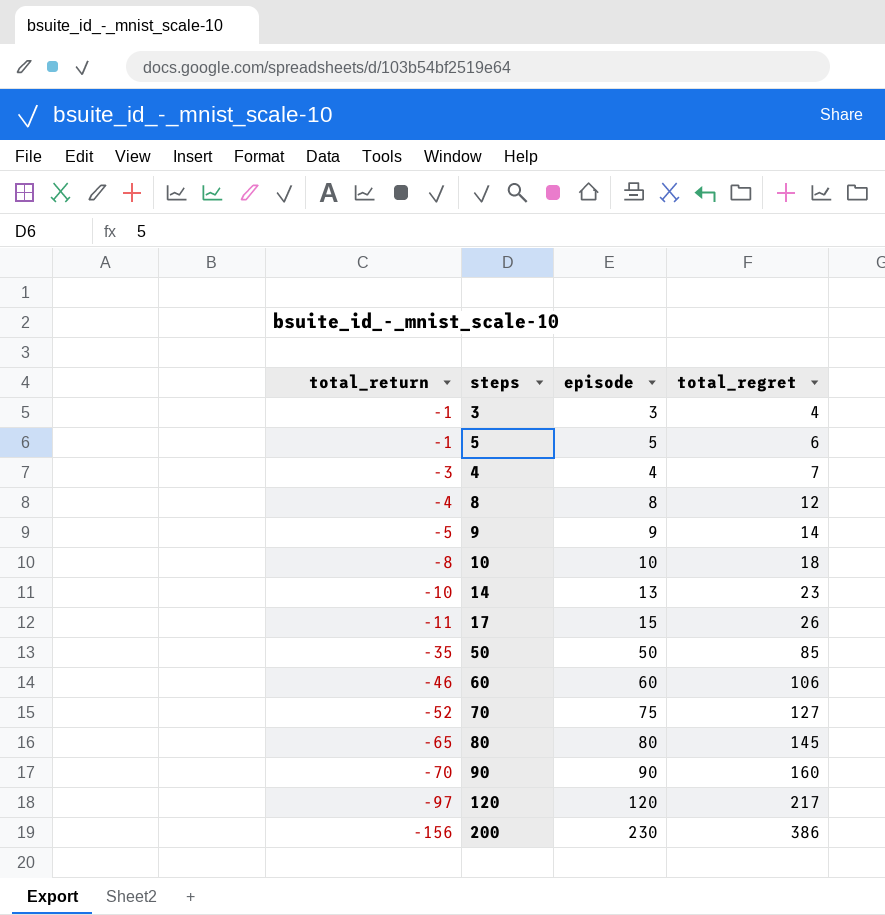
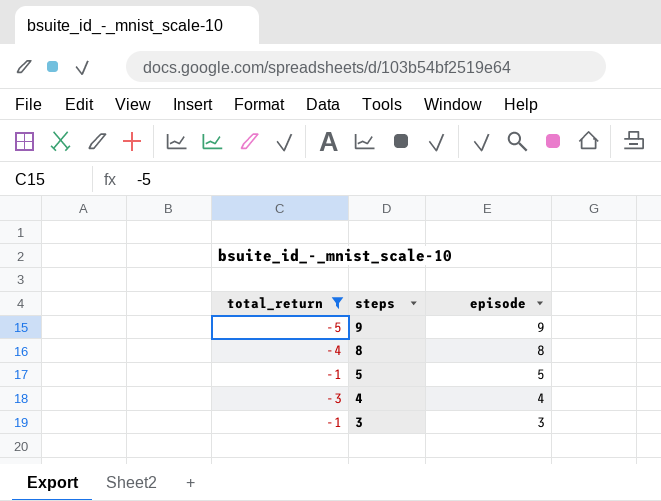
filter: none -> total_return >= -5
row order: total_return descending -> steps descending
column total_regret | formula: [episode] - [total_return] -> none

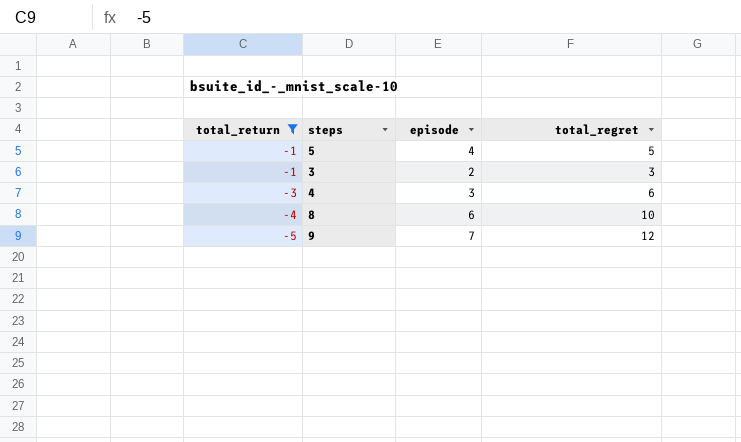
row order: steps descending -> total_return descending
column total_regret | formula: none -> [episode] - [total_return]
5 | episode: 5 -> 4
3 | episode: 3 -> 2
4 | episode: 4 -> 3
8 | episode: 8 -> 6
9 | episode: 9 -> 7

